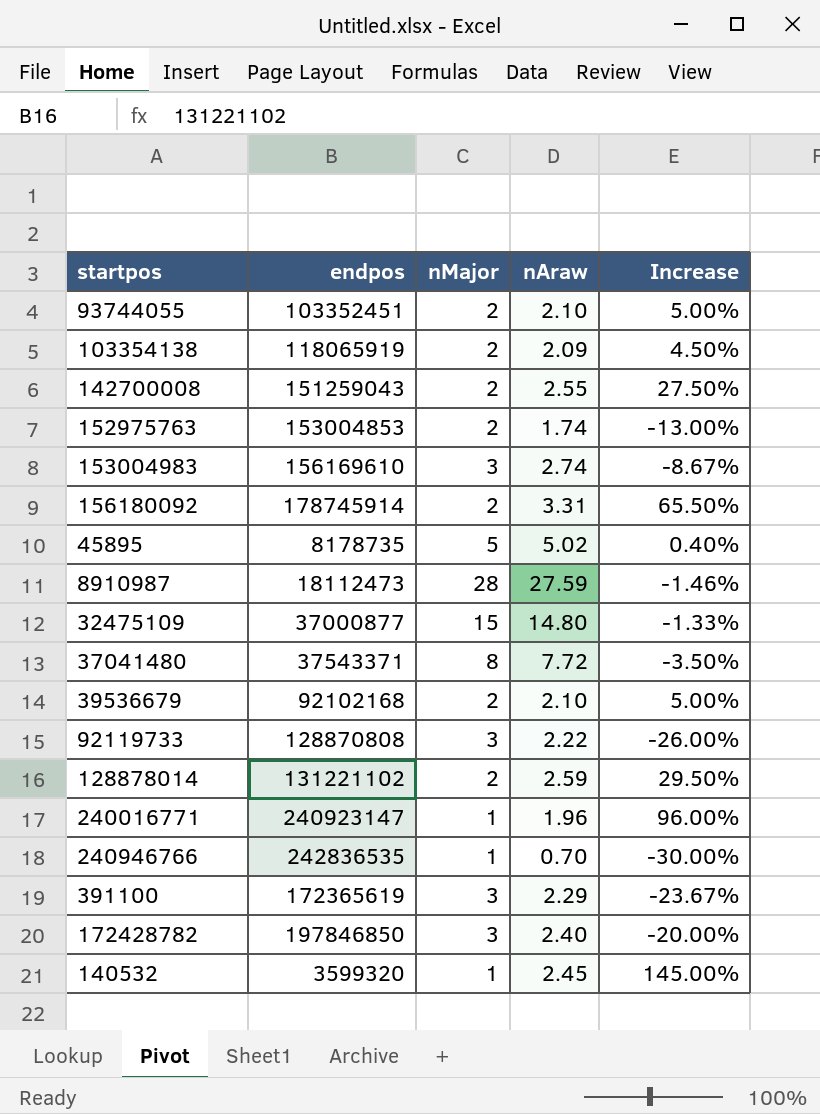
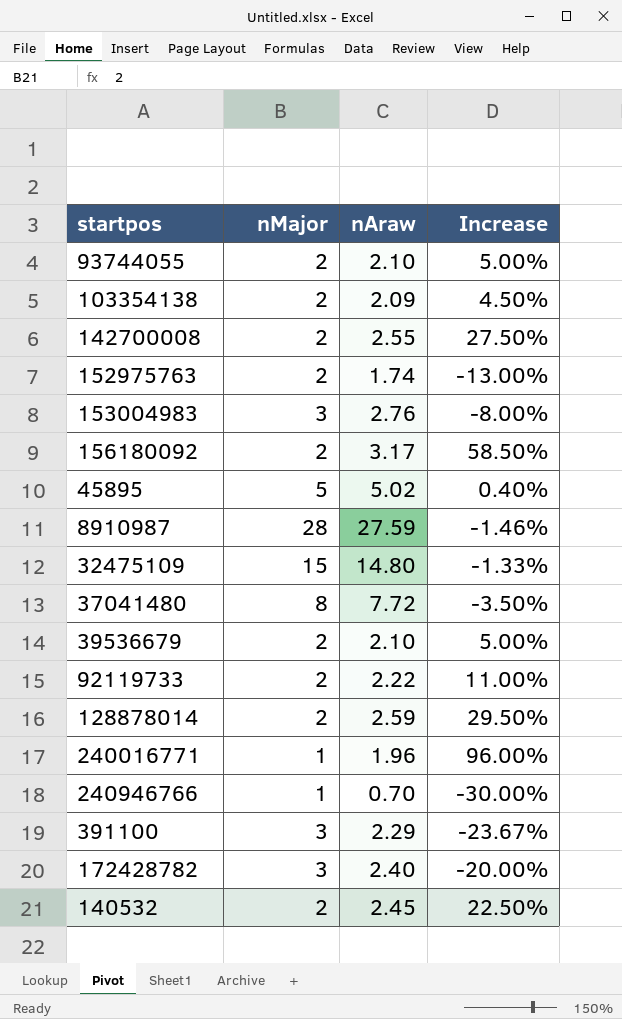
column endpos | position: 2 -> none
153004983 | nAraw: 2.74 -> 2.76
153004983 | Increase: -8.67% -> -8.00%
156180092 | nAraw: 3.31 -> 3.17
156180092 | Increase: 65.50% -> 58.50%
92119733 | nMajor: 3 -> 2
92119733 | Increase: -26.00% -> 11.00%
140532 | nMajor: 1 -> 2
140532 | Increase: 145.00% -> 22.50%

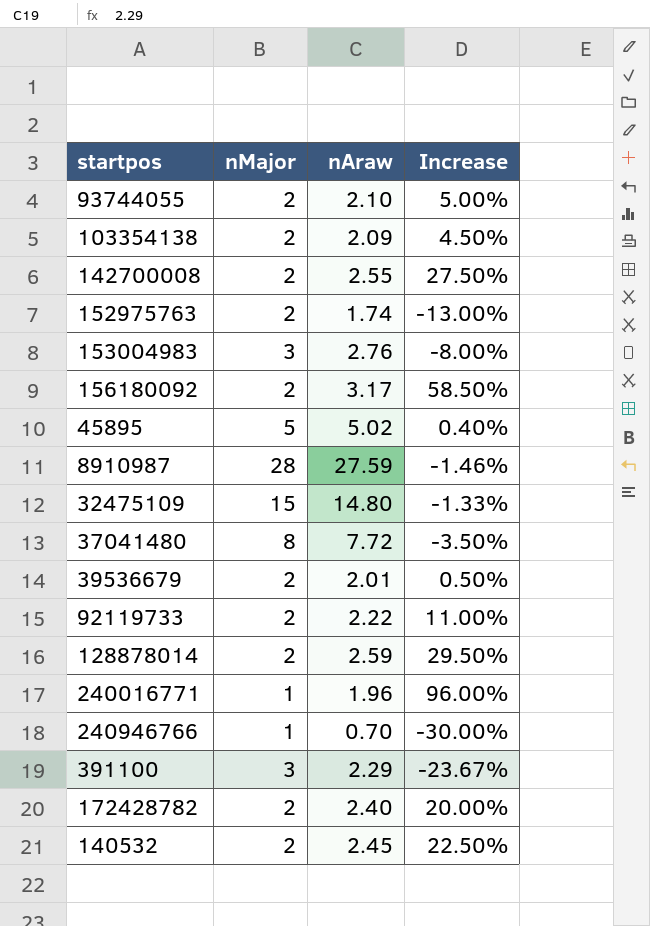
39536679 | nAraw: 2.10 -> 2.01
39536679 | Increase: 5.00% -> 0.50%
172428782 | nMajor: 3 -> 2
172428782 | Increase: -20.00% -> 20.00%

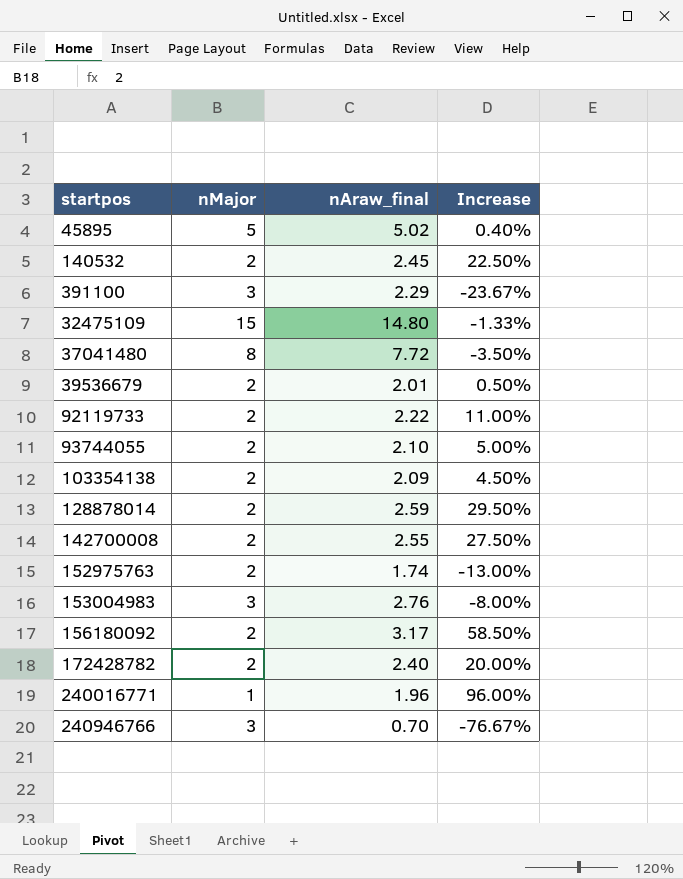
row order: none -> startpos ascending
column name: nAraw -> nAraw_final
row 8910987: 28 | 27.59 | -1.46% -> none
240946766 | nMajor: 1 -> 3
240946766 | Increase: -30.00% -> -76.67%

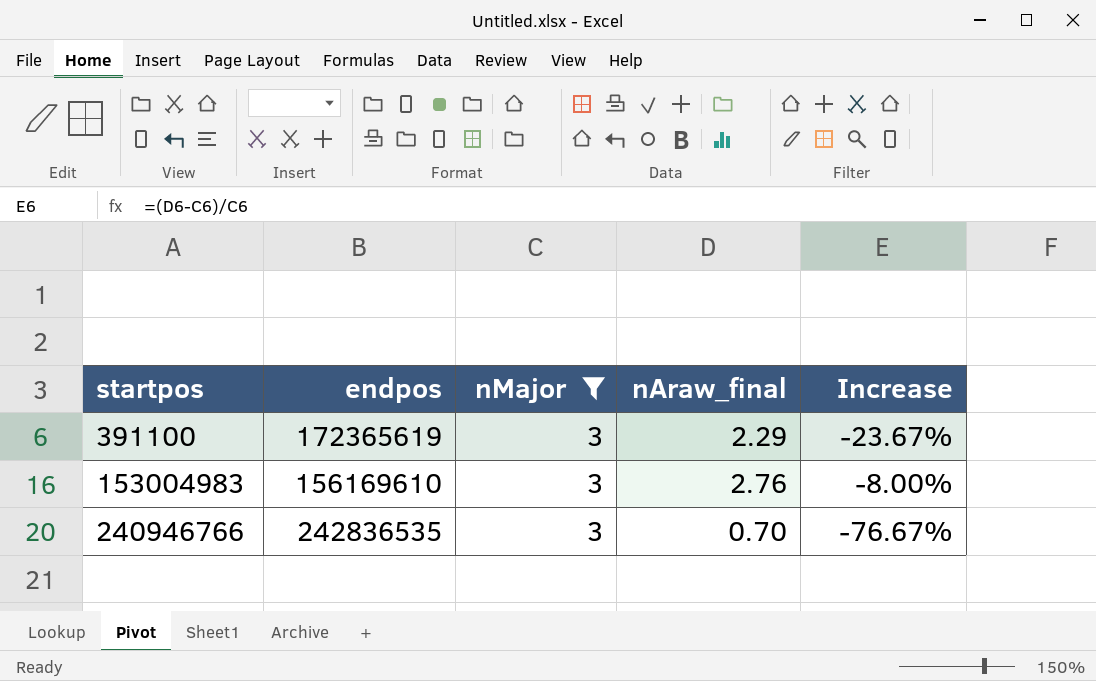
filter: none -> nMajor = 3
column endpos | position: none -> 2

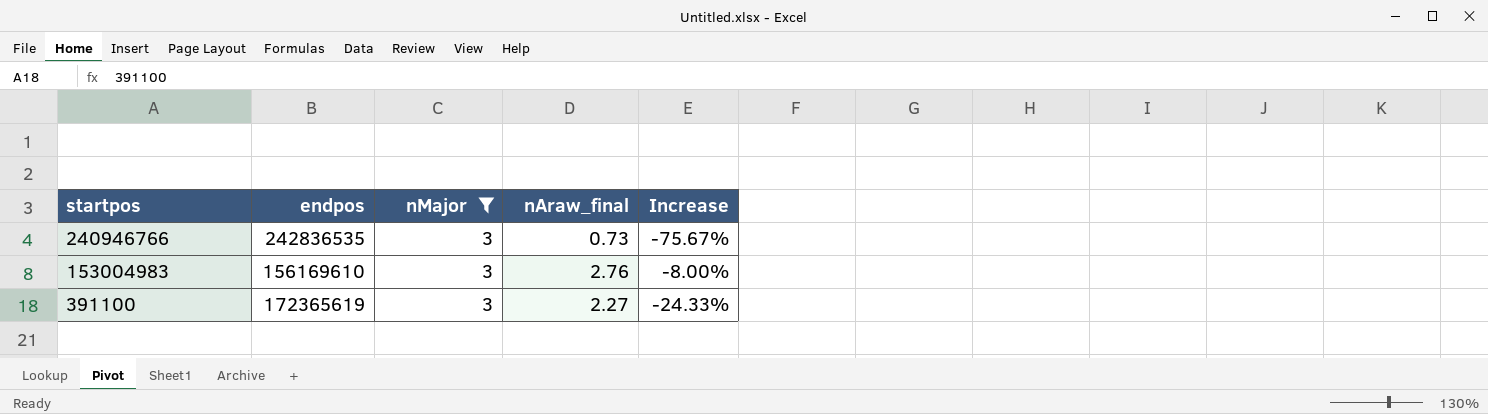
row order: startpos ascending -> startpos descending
240946766 | nAraw_final: 0.70 -> 0.73
240946766 | Increase: -76.67% -> -75.67%
391100 | nAraw_final: 2.29 -> 2.27
391100 | Increase: -23.67% -> -24.33%

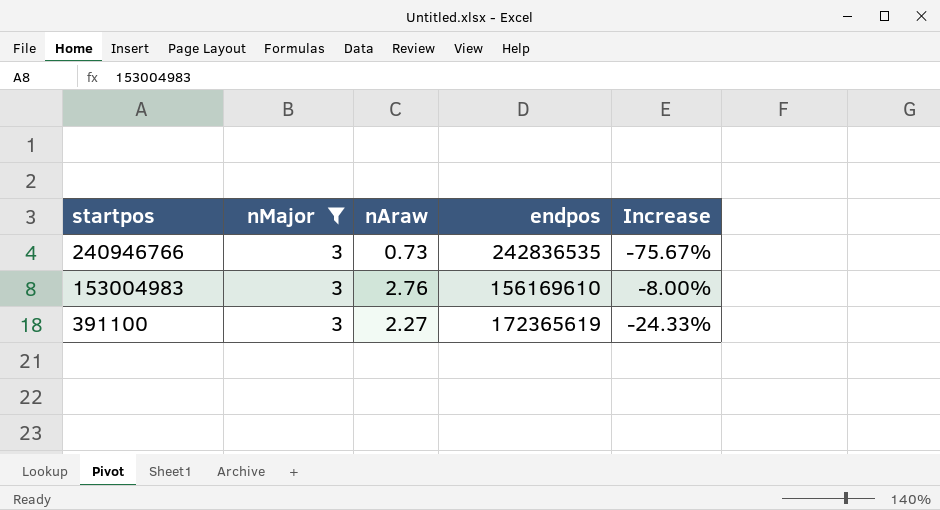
column name: nAraw_final -> nAraw
column endpos | position: 2 -> 4

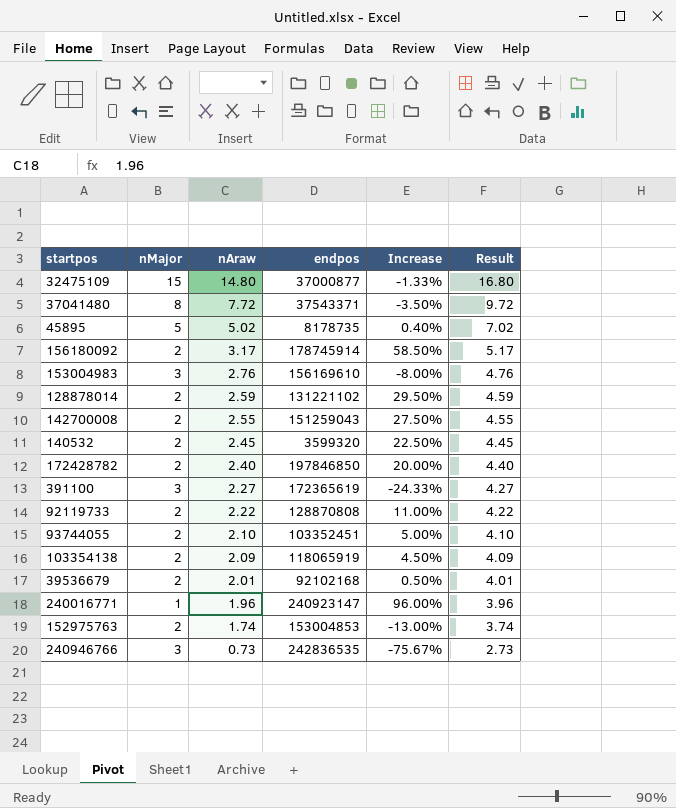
filter: nMajor = 3 -> none
row order: startpos descending -> nAraw descending
column Result | formula: none -> [nAraw] + 2

